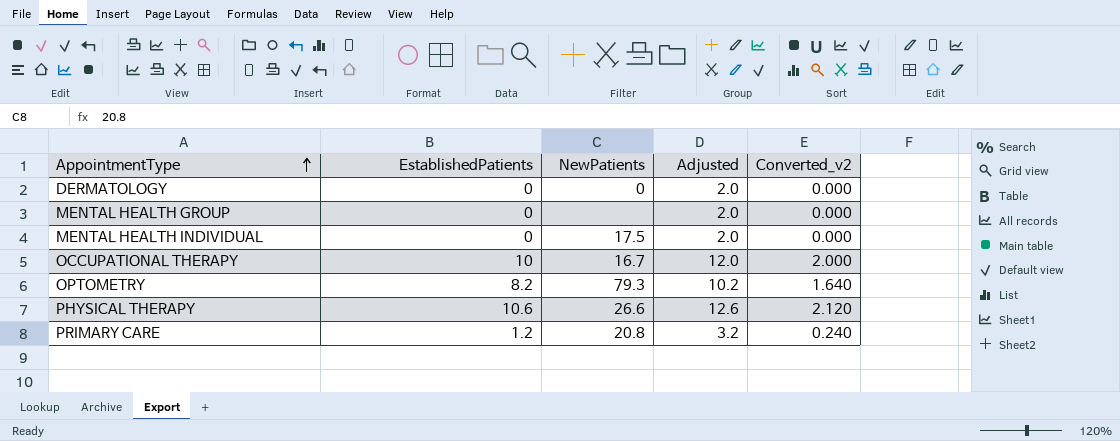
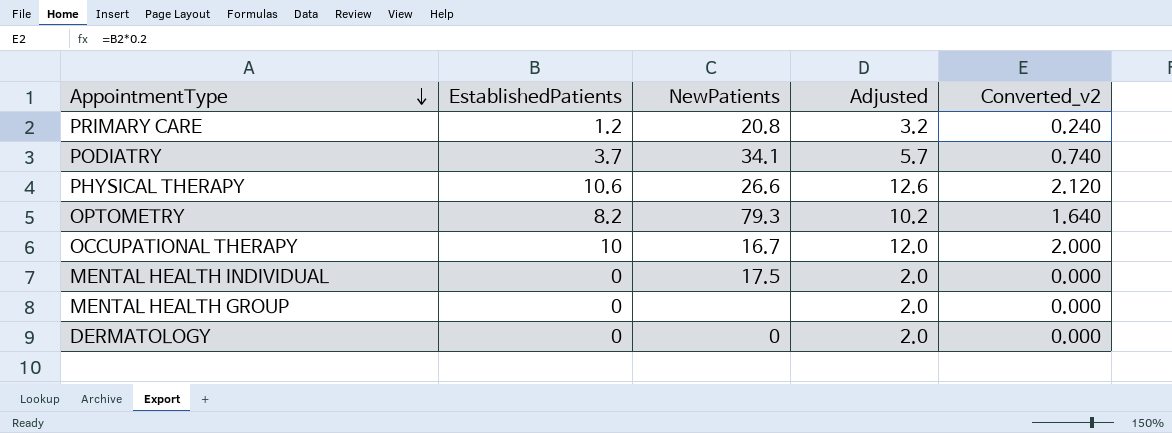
row order: AppointmentType ascending -> AppointmentType descending
row PODIATRY: none -> 3.7 | 34.1 | 5.7 | 0.740

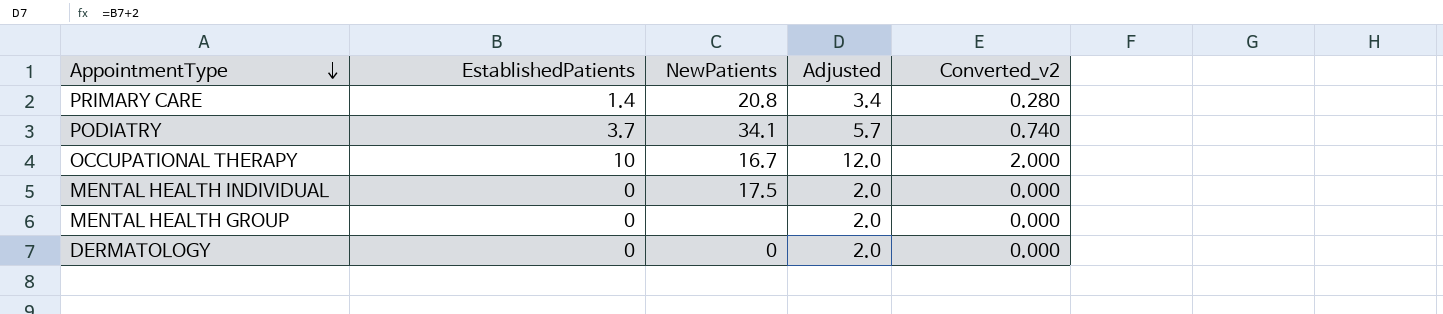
row PHYSICAL THERAPY: 10.6 | 26.6 | 12.6 | 2.120 -> none
row OPTOMETRY: 8.2 | 79.3 | 10.2 | 1.640 -> none
PRIMARY CARE | EstablishedPatients: 1.2 -> 1.4
PRIMARY CARE | Adjusted: 3.2 -> 3.4
PRIMARY CARE | Converted_v2: 0.240 -> 0.280

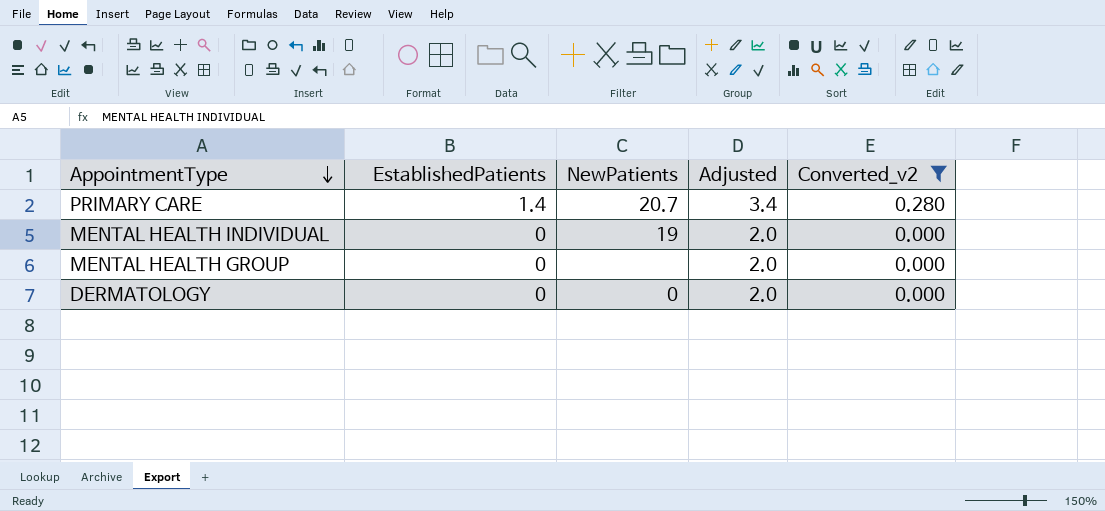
filter: none -> Converted_v2 <= 0.280
PRIMARY CARE | NewPatients: 20.8 -> 20.7
MENTAL HEALTH INDIVIDUAL | NewPatients: 17.5 -> 19

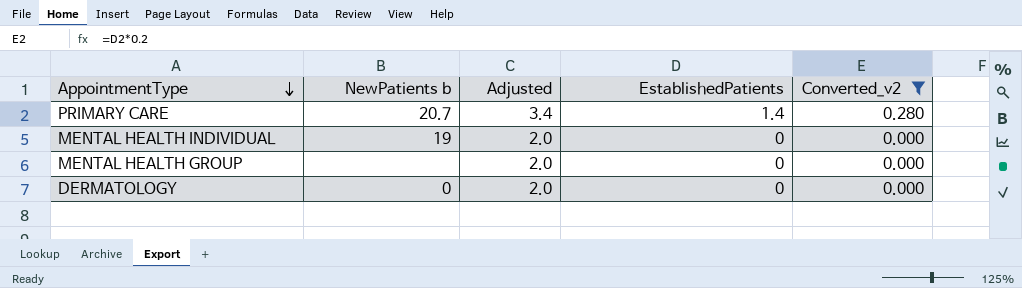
column name: NewPatients -> NewPatients b
column EstablishedPatients | position: 2 -> 4

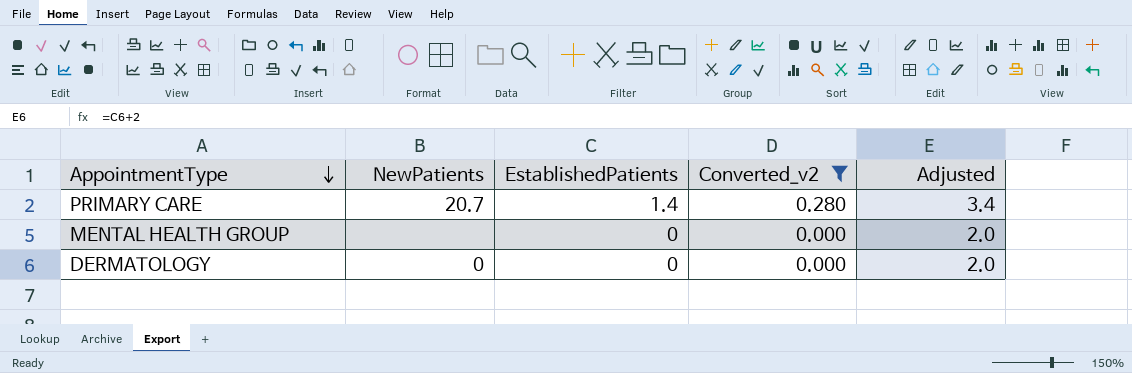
column name: NewPatients b -> NewPatients
column Adjusted | position: 3 -> 5
row MENTAL HEALTH INDIVIDUAL: 19 | 2.0 | 0 | 0.000 -> none

